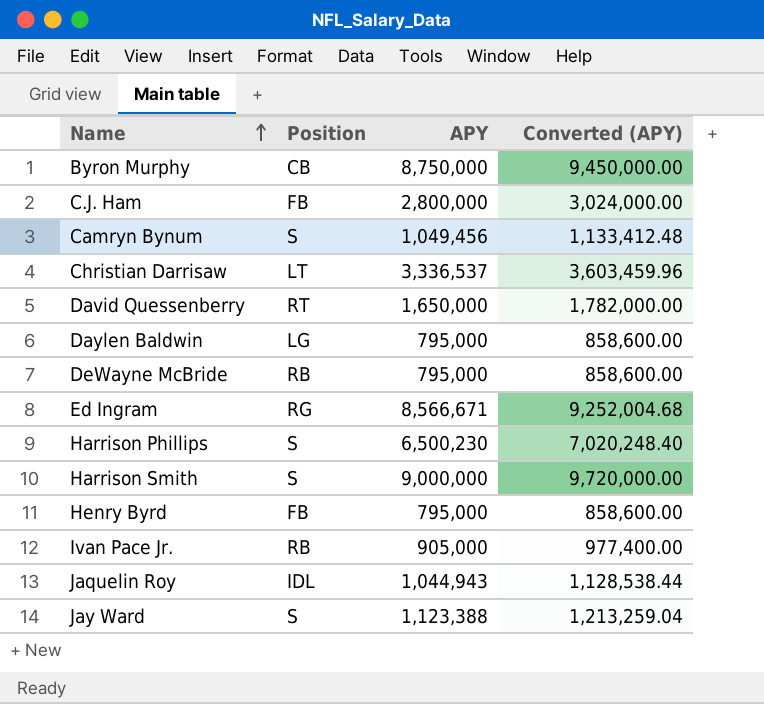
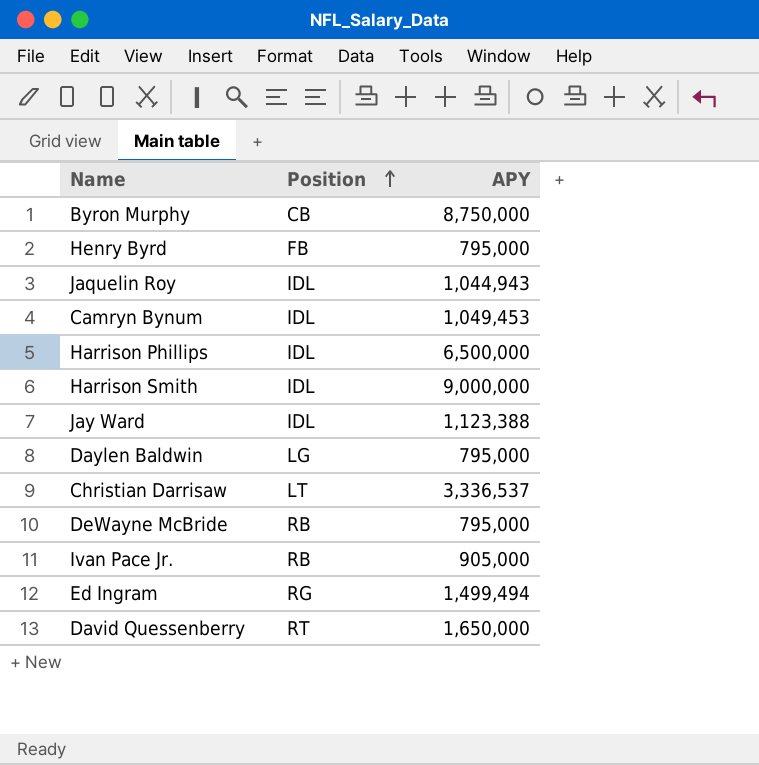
row order: Name ascending -> Position ascending
column Converted (APY) | formula: [APY] * 1.08 -> none
row C.J. Ham: FB | 2,800,000 | 3,024,000.00 -> none
Camryn Bynum | Position: S -> IDL
Camryn Bynum | APY: 1,049,456 -> 1,049,453
Harrison Phillips | Position: S -> IDL
Harrison Phillips | APY: 6,500,230 -> 6,500,000
Harrison Smith | Position: S -> IDL
Jay Ward | Position: S -> IDL
Ed Ingram | APY: 8,566,671 -> 1,499,494

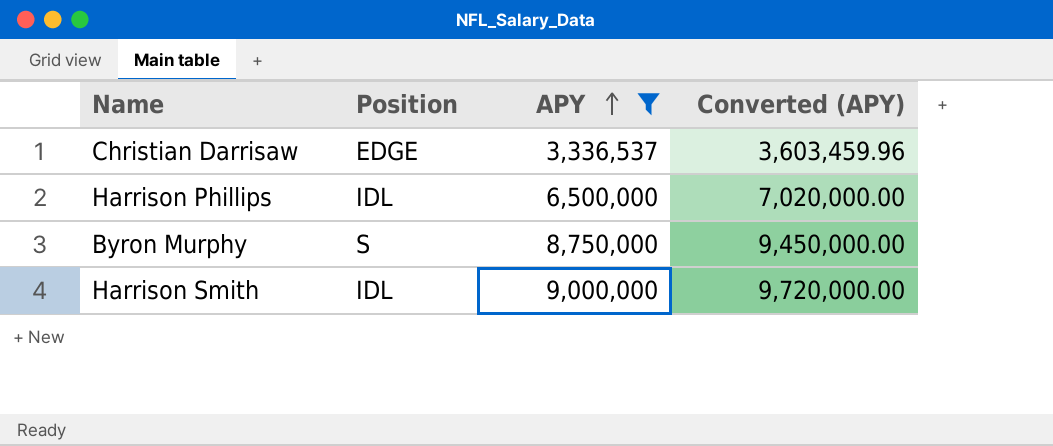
filter: none -> APY >= 3,336,537
row order: Position ascending -> APY ascending
column Converted (APY) | formula: none -> [APY] * 1.08
Christian Darrisaw | Position: LT -> EDGE
Byron Murphy | Position: CB -> S

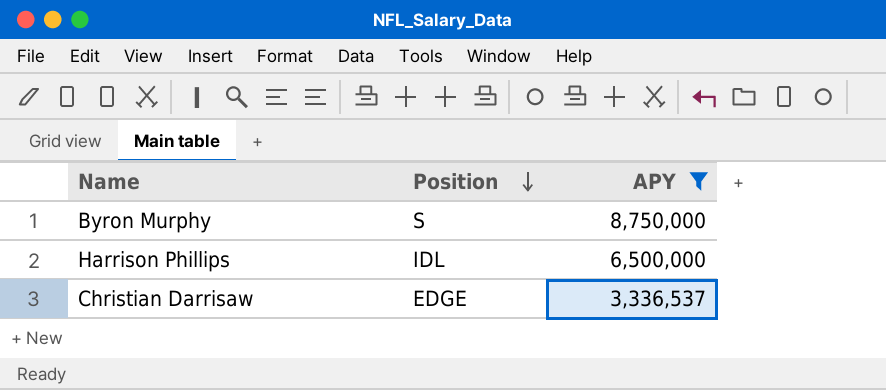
row order: APY ascending -> Position descending
column Converted (APY) | formula: [APY] * 1.08 -> none
row Harrison Smith: IDL | 9,000,000 | 9,720,000.00 -> none

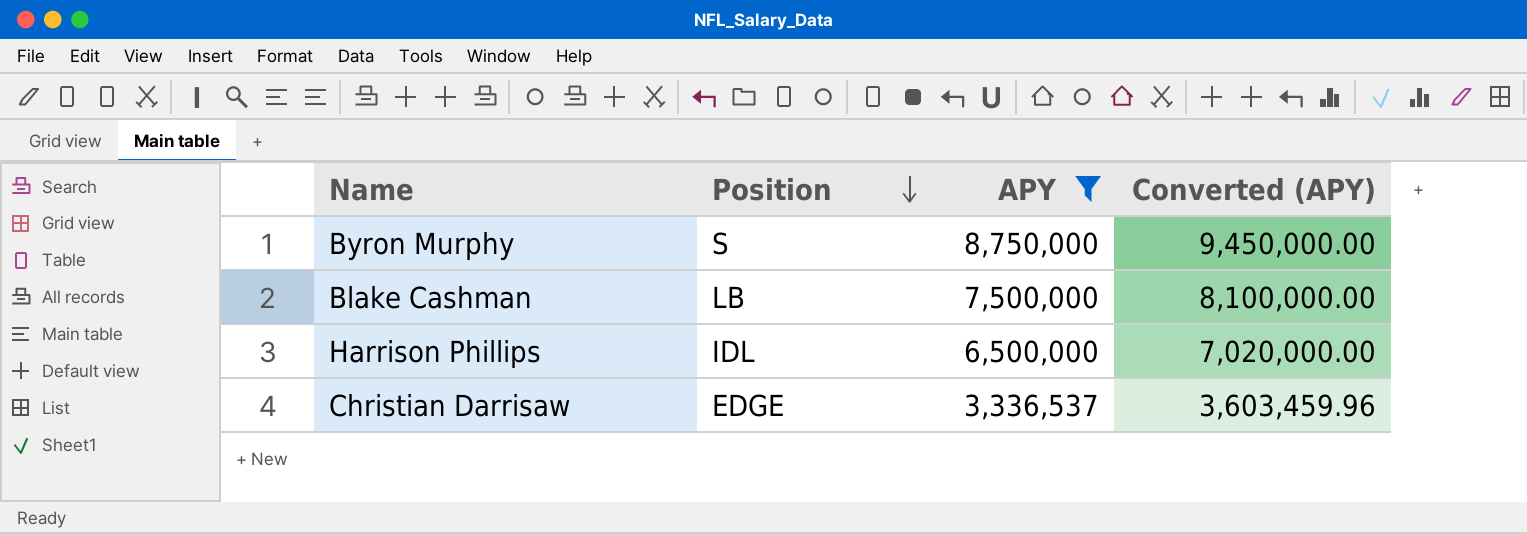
column Converted (APY) | formula: none -> [APY] * 1.08
row Blake Cashman: none -> LB | 7,500,000 | 8,100,000.00

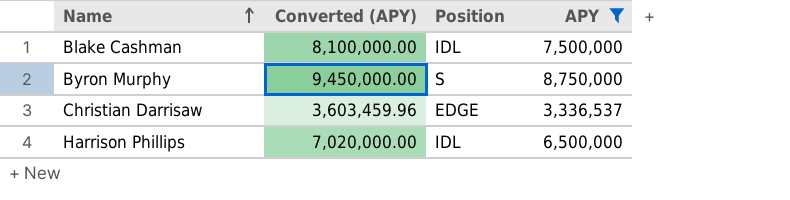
row order: Position descending -> Name ascending
column Converted (APY) | position: 4 -> 2
Blake Cashman | Position: LB -> IDL

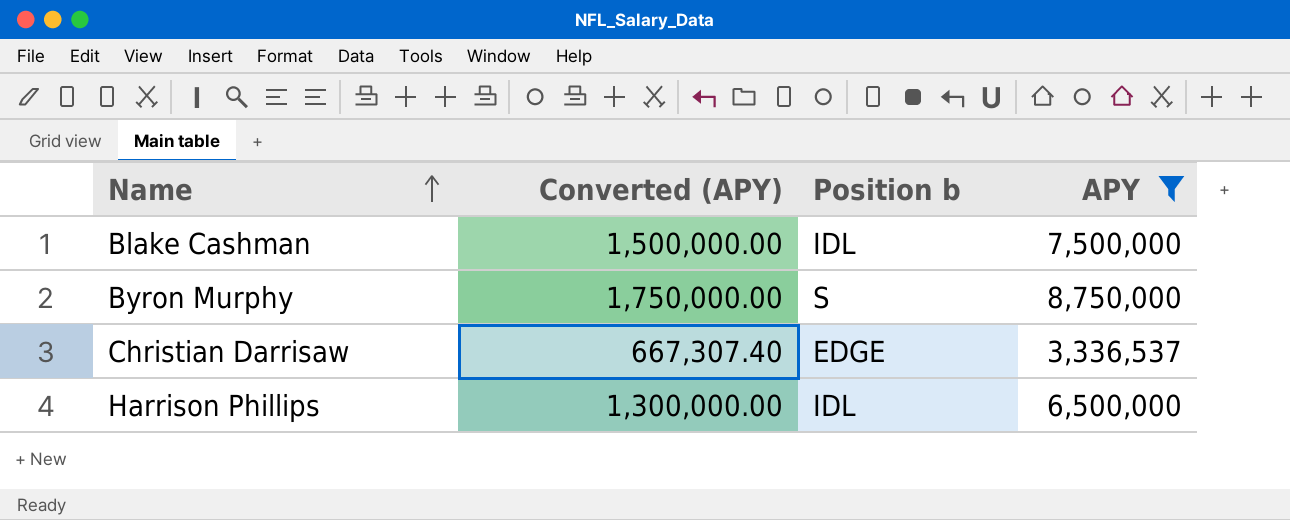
column Converted (APY) | formula: [APY] * 1.08 -> [APY] * 0.2
column name: Position -> Position b

